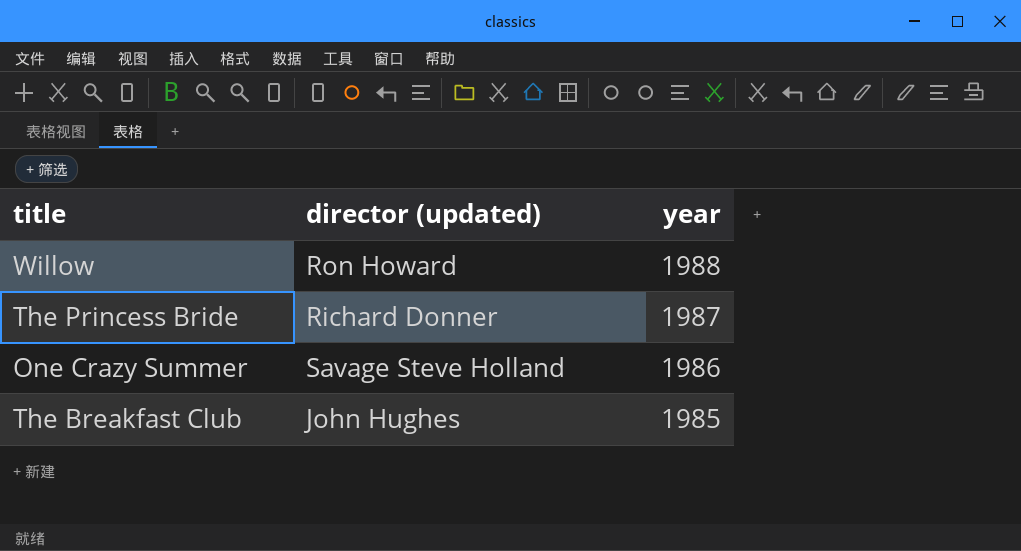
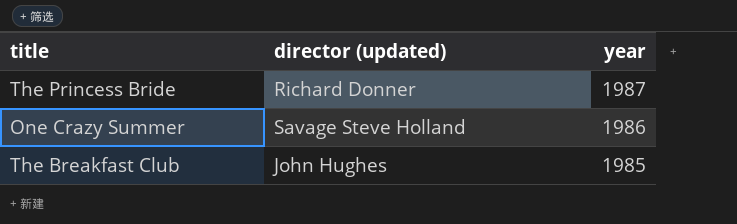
row Willow: Ron Howard | 1988 -> none

